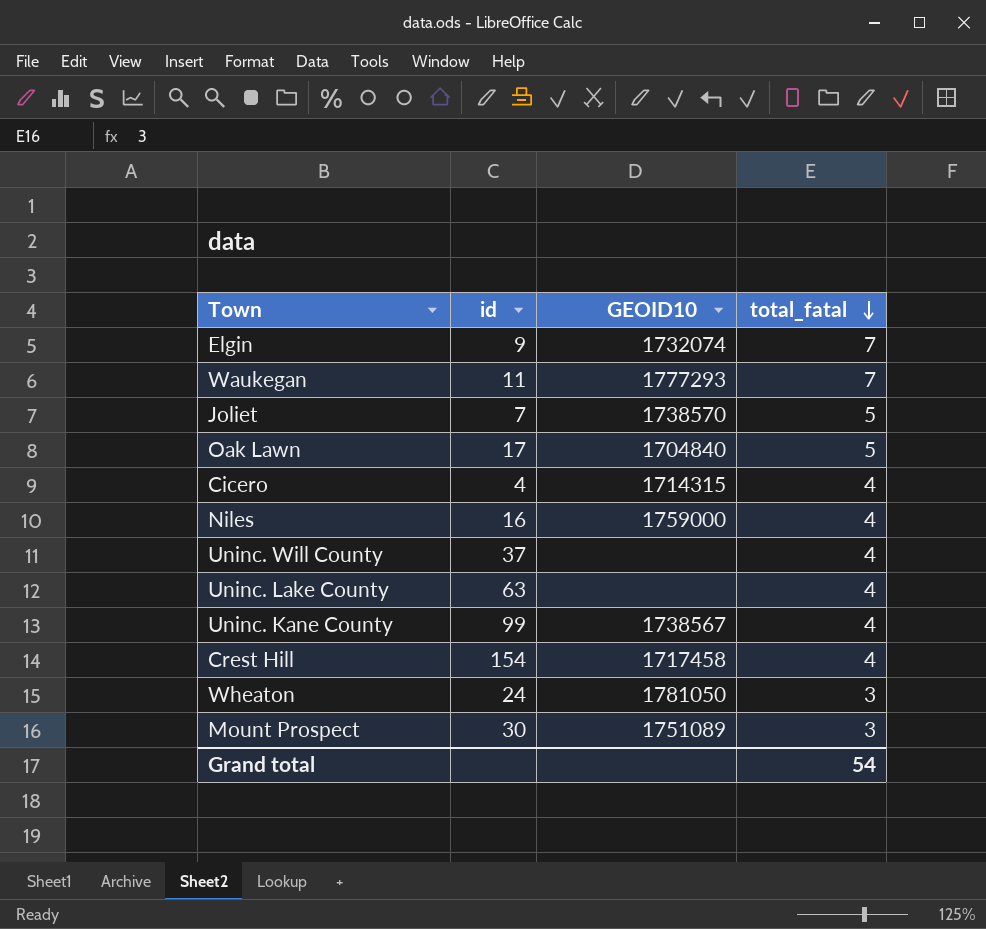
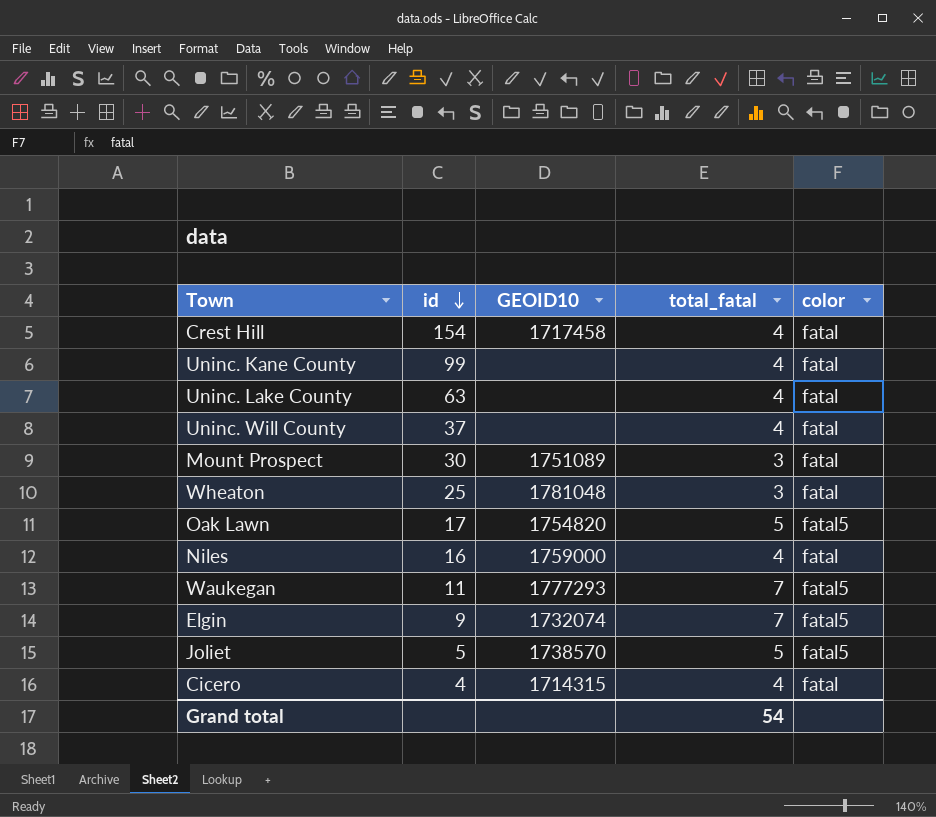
row order: total_fatal descending -> id descending
column color | position: none -> 5
Uninc. Kane County | GEOID10: 1738567 -> none
Wheaton | id: 24 -> 25
Wheaton | GEOID10: 1781050 -> 1781048
Oak Lawn | GEOID10: 1704840 -> 1754820
Joliet | id: 7 -> 5

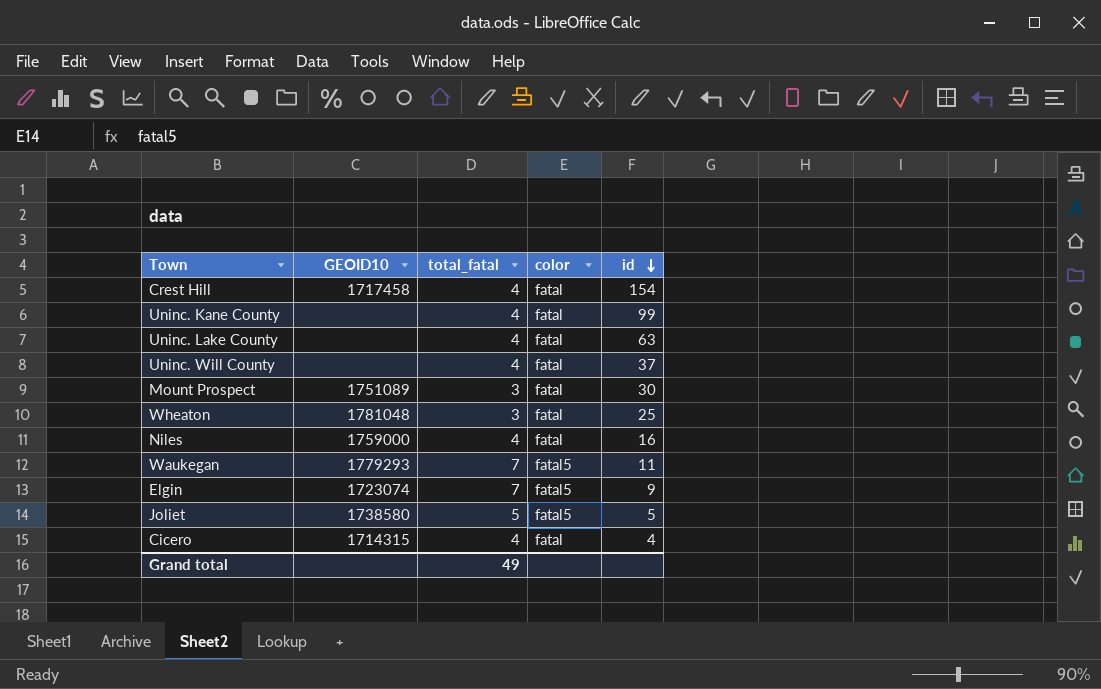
column id | position: 2 -> 5
row Oak Lawn: 17 | 1754820 | 5 | fatal5 -> none
Waukegan | GEOID10: 1777293 -> 1779293
Elgin | GEOID10: 1732074 -> 1723074
Joliet | GEOID10: 1738570 -> 1738580
Grand total | total_fatal: 54 -> 49

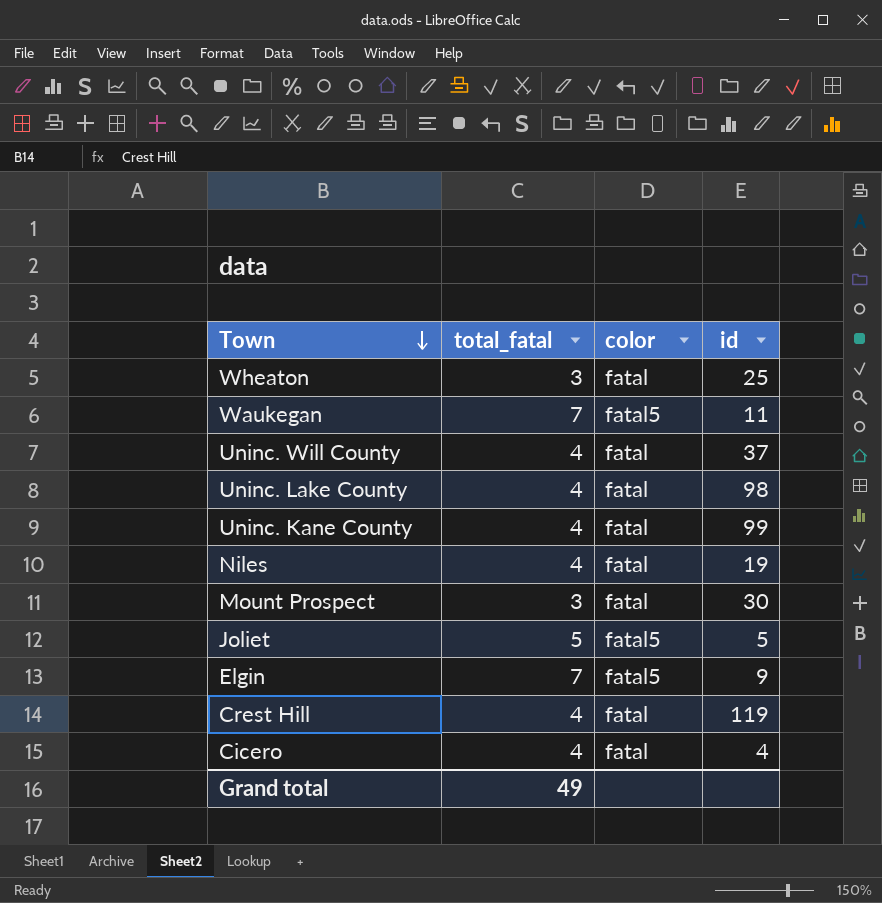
row order: id descending -> Town descending
column GEOID10 | position: 2 -> none
Uninc. Lake County | id: 63 -> 98
Niles | id: 16 -> 19
Crest Hill | id: 154 -> 119

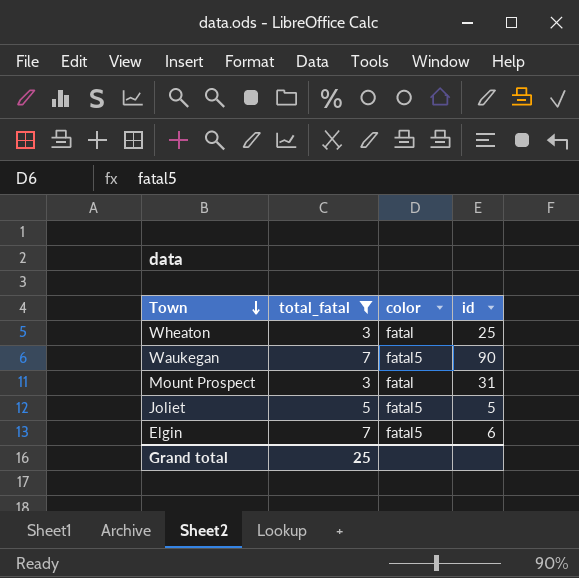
filter: none -> total_fatal != 4
Waukegan | id: 11 -> 90
Mount Prospect | id: 30 -> 31
Elgin | id: 9 -> 6
Grand total | total_fatal: 49 -> 25

